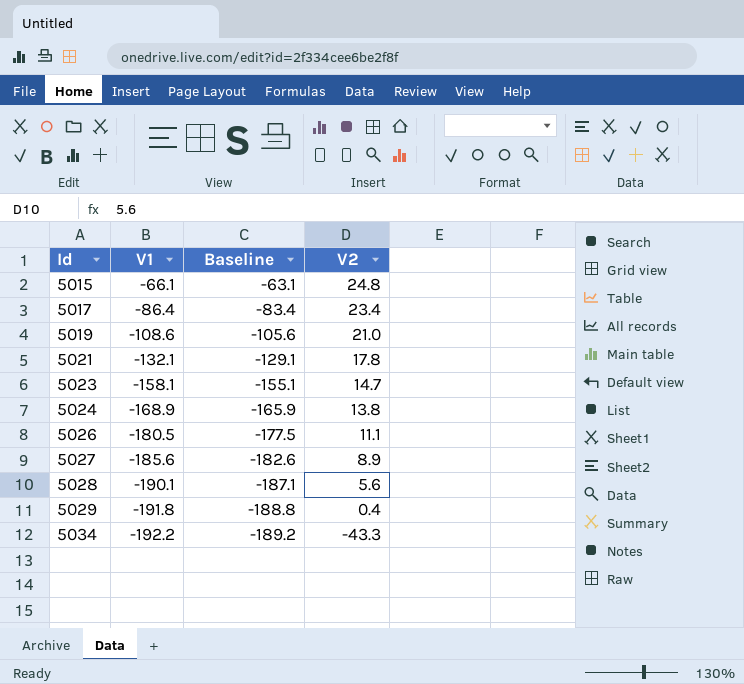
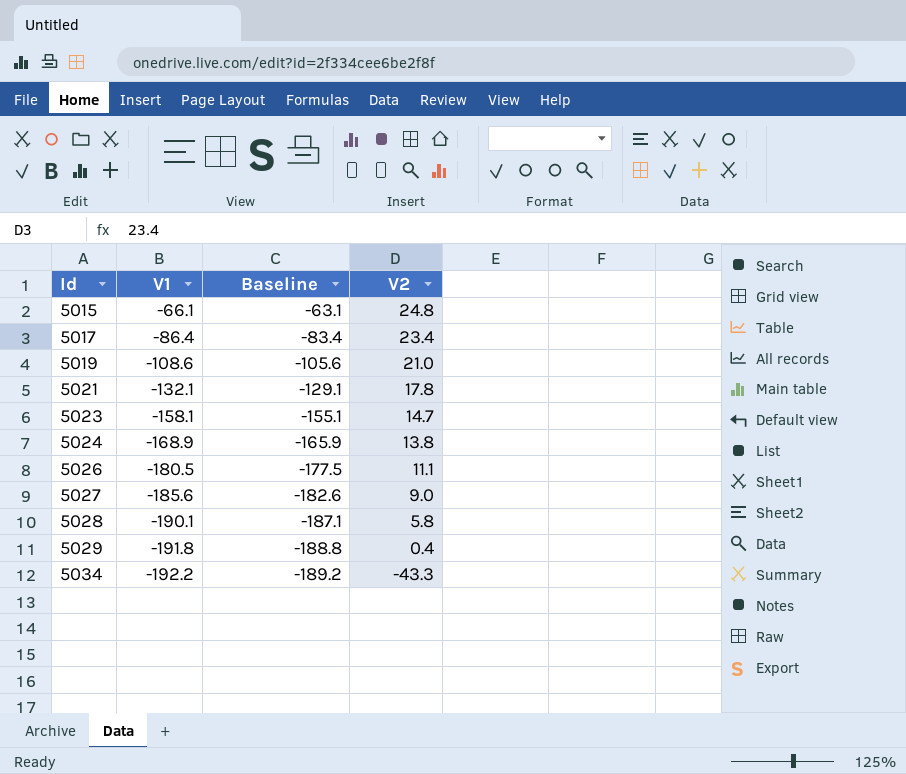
5027 | V2: 8.9 -> 9.0
5028 | V2: 5.6 -> 5.8

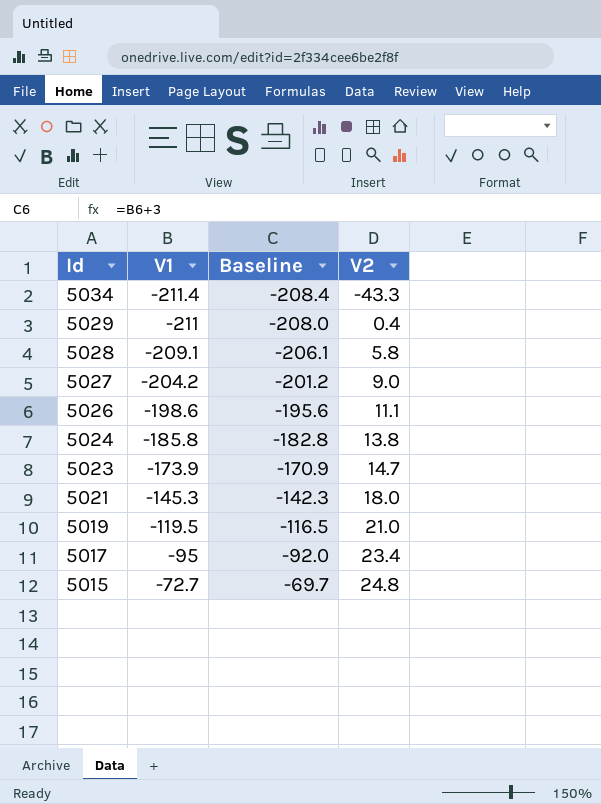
row order: Id ascending -> Id descending
5034 | V1: -192.2 -> -211.4
5034 | Baseline: -189.2 -> -208.4
5029 | V1: -191.8 -> -211
5029 | Baseline: -188.8 -> -208.0
5028 | V1: -190.1 -> -209.1
5028 | Baseline: -187.1 -> -206.1
5027 | V1: -185.6 -> -204.2
5027 | Baseline: -182.6 -> -201.2
5026 | V1: -180.5 -> -198.6
5026 | Baseline: -177.5 -> -195.6
5024 | V1: -168.9 -> -185.8
5024 | Baseline: -165.9 -> -182.8
5023 | V1: -158.1 -> -173.9
5023 | Baseline: -155.1 -> -170.9
5021 | V1: -132.1 -> -145.3
5021 | Baseline: -129.1 -> -142.3
5021 | V2: 17.8 -> 18.0
5019 | V1: -108.6 -> -119.5
5019 | Baseline: -105.6 -> -116.5
5017 | V1: -86.4 -> -95
5017 | Baseline: -83.4 -> -92.0
5015 | V1: -66.1 -> -72.7
5015 | Baseline: -63.1 -> -69.7

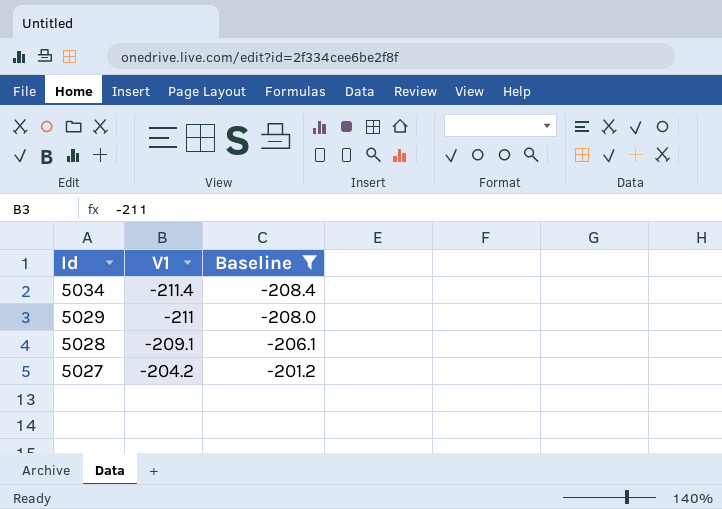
filter: none -> Baseline <= -201.2
column V2 | position: 4 -> none

